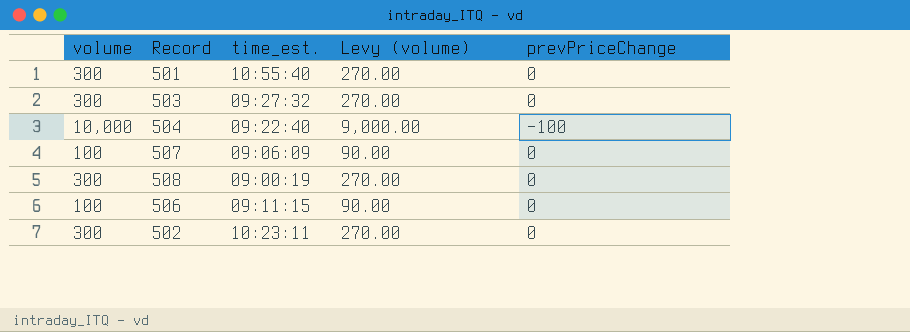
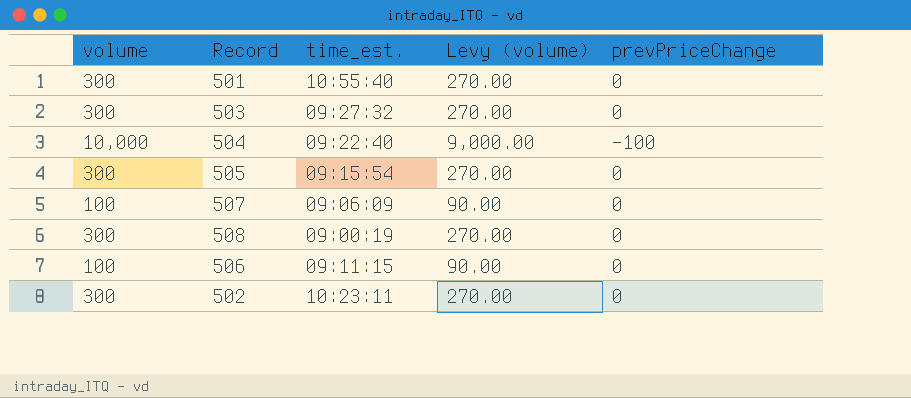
row 505: none -> 300 | 09:15:54 | 270.00 | 0

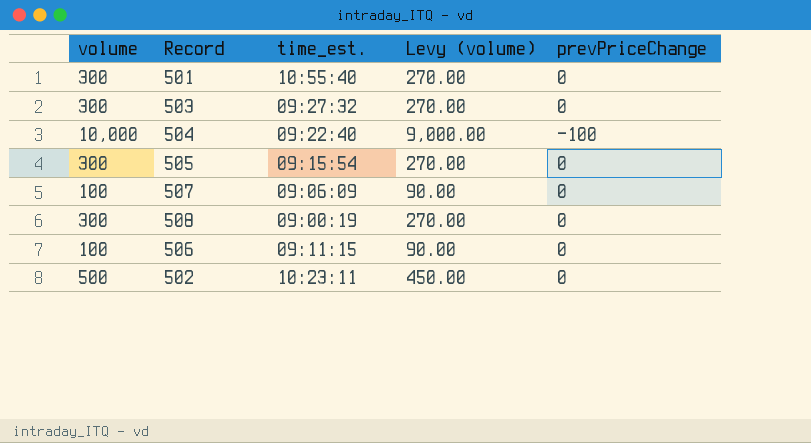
502 | volume: 300 -> 500
502 | Levy (volume): 270.00 -> 450.00

